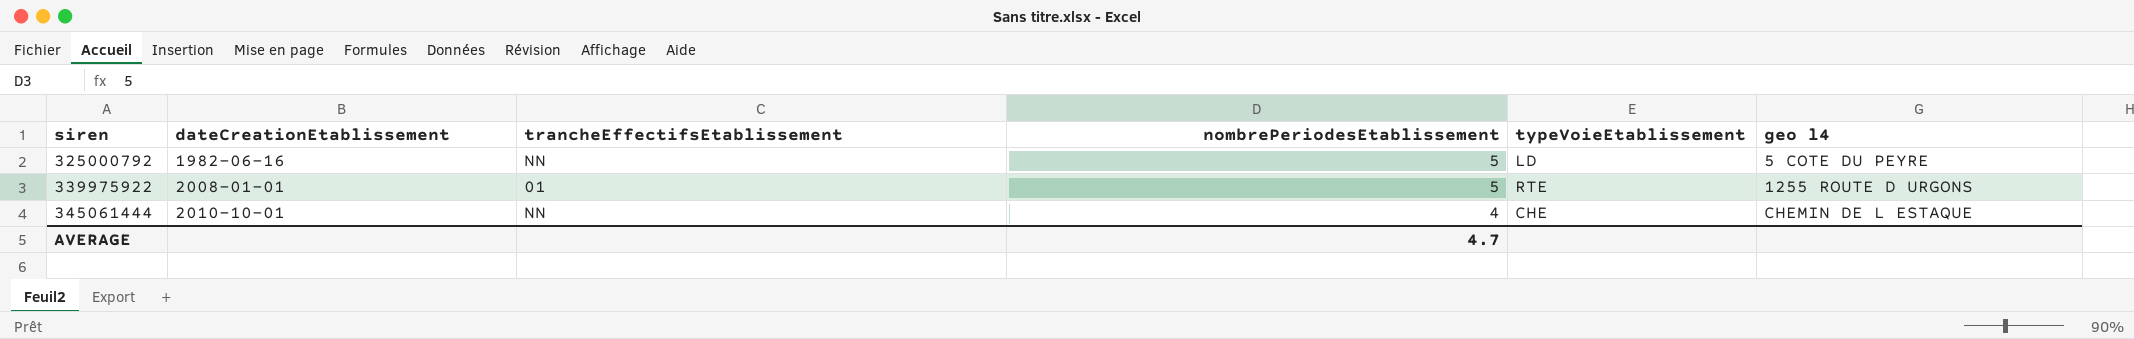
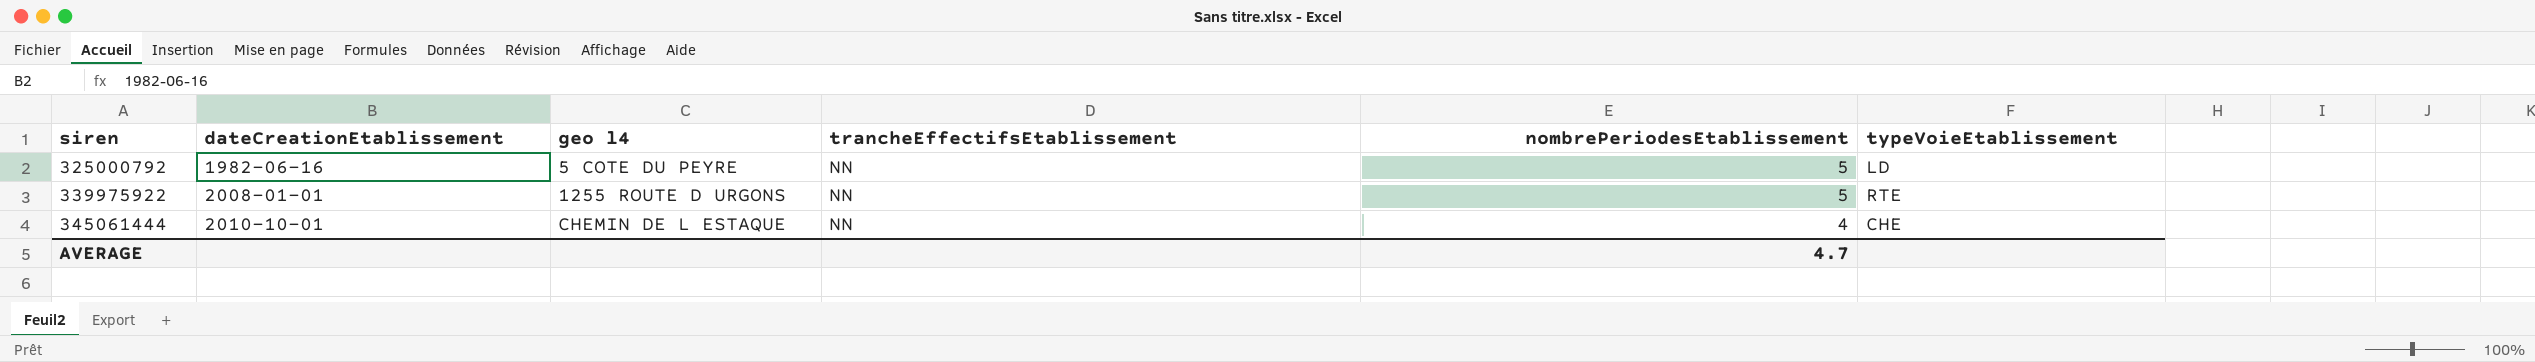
column geo l4 | position: 6 -> 3
339975922 | trancheEffectifsEtablissement: 01 -> NN

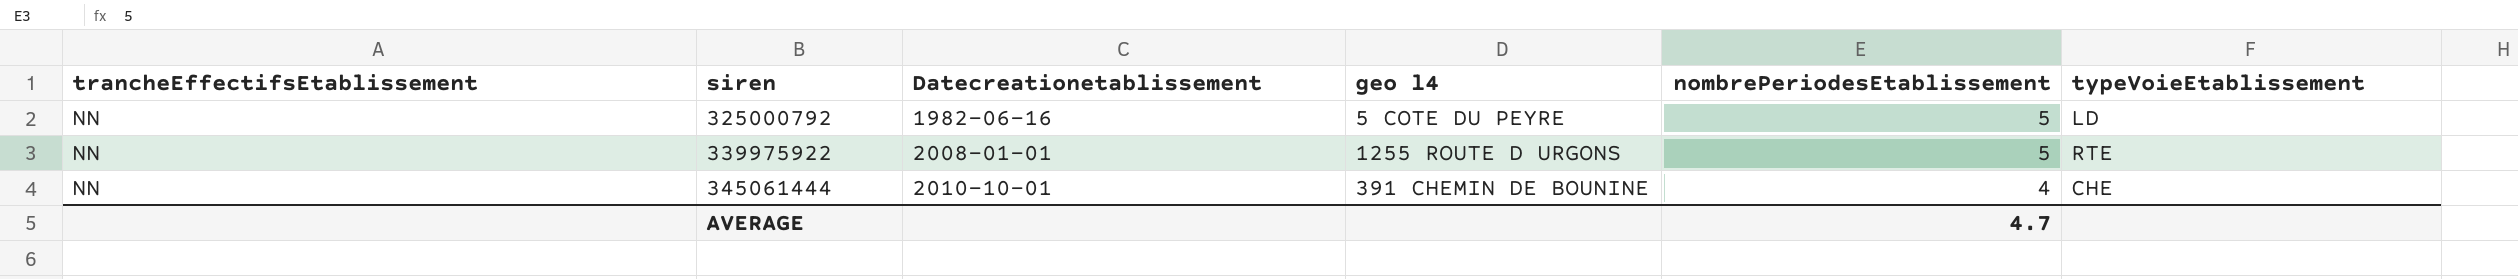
column trancheEffectifsEtablissement | position: 4 -> 1
column name: dateCreationEtablissement -> Datecreationetablissement
345061444 | geo l4: CHEMIN DE L ESTAQUE -> 391 CHEMIN DE BOUNINE

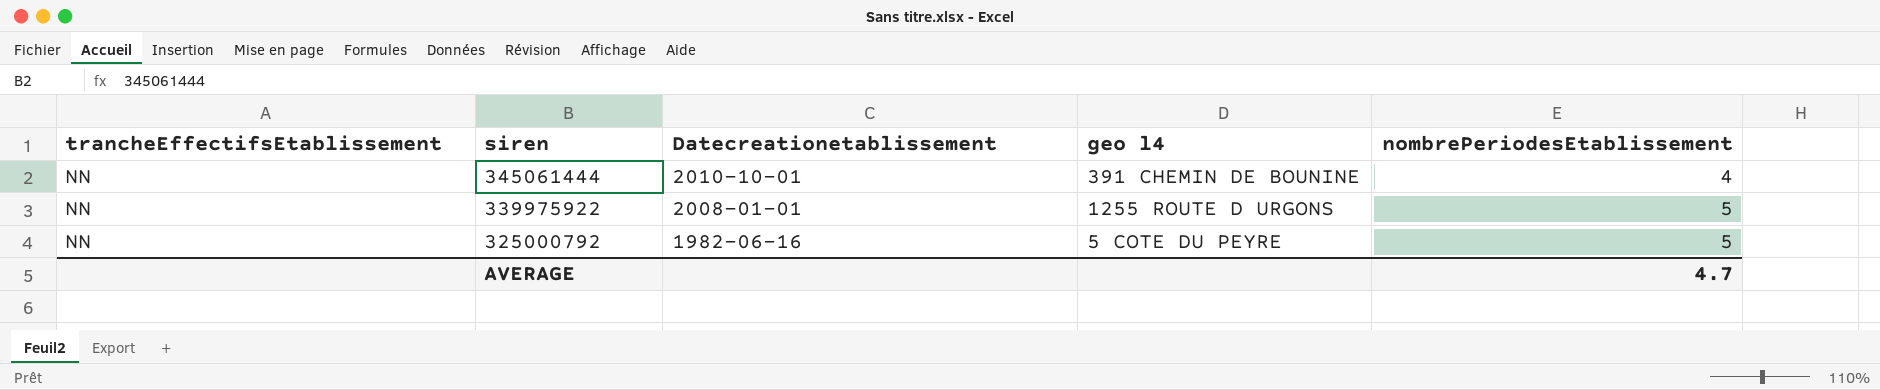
row order: siren ascending -> siren descending
column typeVoieEtablissement | position: 6 -> none

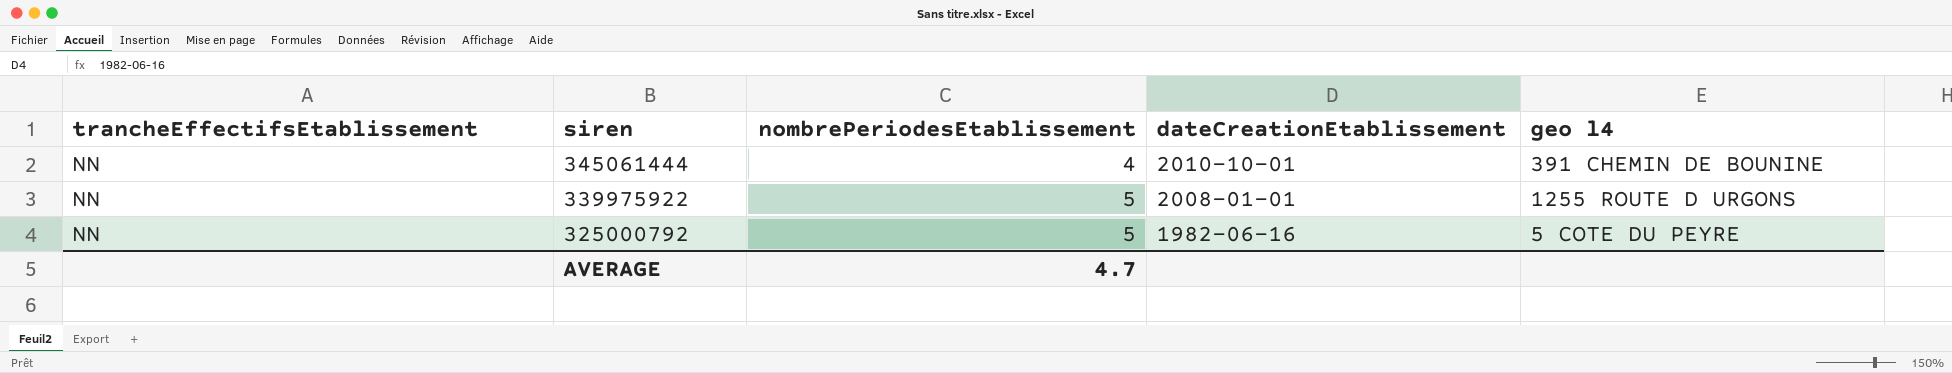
column nombrePeriodesEtablissement | position: 5 -> 3
column name: Datecreationetablissement -> dateCreationEtablissement

